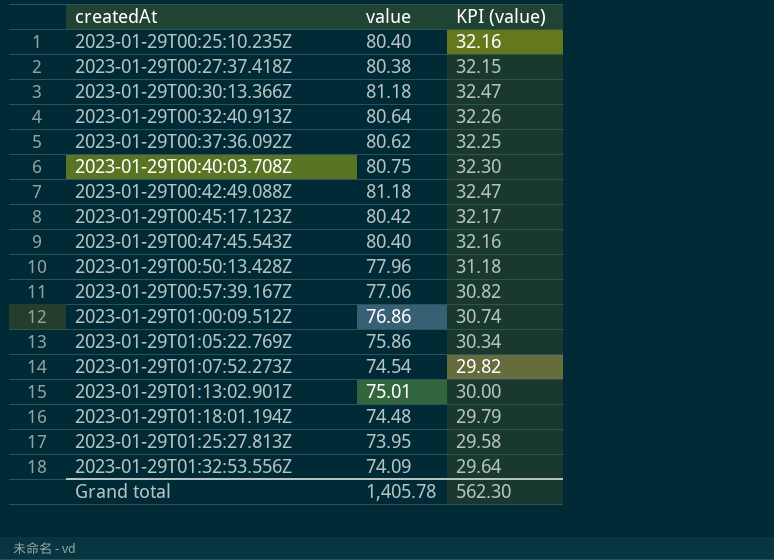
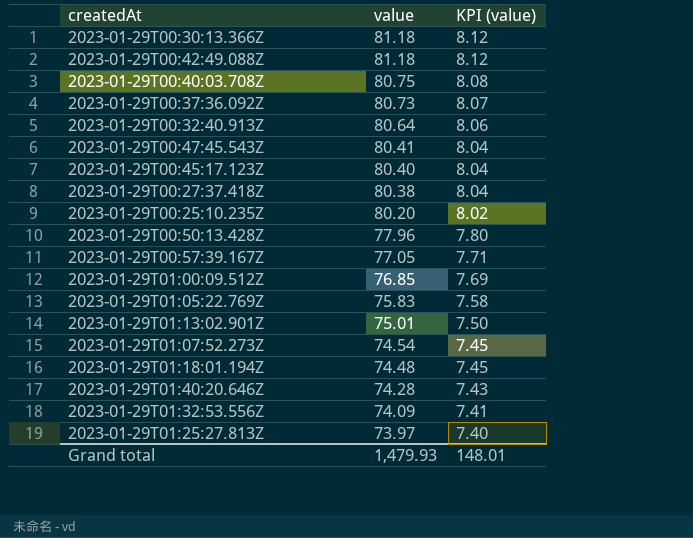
row order: createdAt ascending -> value descending
column KPI (value) | formula: [value] * 0.4 -> [value] * 0.1
2023-01-29T00:37:36.092Z | value: 80.62 -> 80.73
2023-01-29T00:47:45.543Z | value: 80.40 -> 80.41
2023-01-29T00:45:17.123Z | value: 80.42 -> 80.40
2023-01-29T00:25:10.235Z | value: 80.40 -> 80.20
2023-01-29T00:57:39.167Z | value: 77.06 -> 77.05
2023-01-29T01:00:09.512Z | value: 76.86 -> 76.85
2023-01-29T01:05:22.769Z | value: 75.86 -> 75.83
row 2023-01-29T01:40:20.646Z: none -> 74.28 | 7.43
2023-01-29T01:25:27.813Z | value: 73.95 -> 73.97
Grand total | value: 1,405.78 -> 1,479.93
Grand total | KPI (value): 562.30 -> 148.01

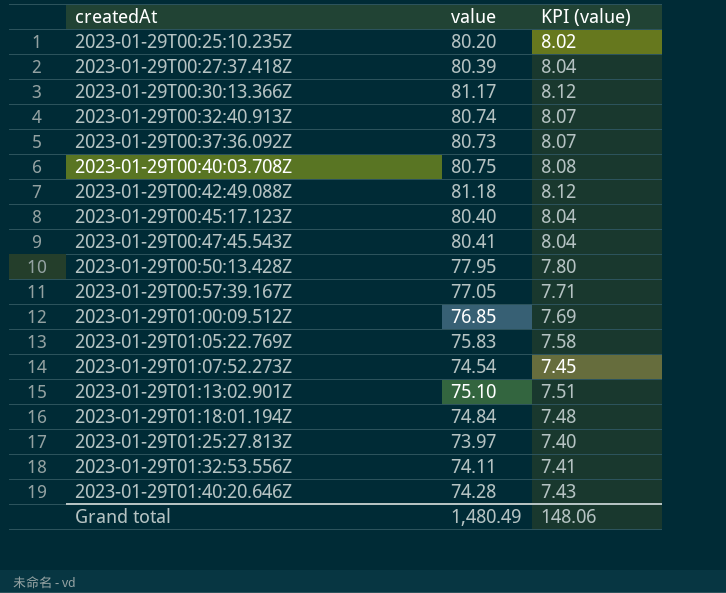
row order: value descending -> createdAt ascending
2023-01-29T00:27:37.418Z | value: 80.38 -> 80.39
2023-01-29T00:30:13.366Z | value: 81.18 -> 81.17
2023-01-29T00:32:40.913Z | value: 80.64 -> 80.74
2023-01-29T00:32:40.913Z | KPI (value): 8.06 -> 8.07
2023-01-29T00:50:13.428Z | value: 77.96 -> 77.95
2023-01-29T01:13:02.901Z | value: 75.01 -> 75.10
2023-01-29T01:13:02.901Z | KPI (value): 7.50 -> 7.51
2023-01-29T01:18:01.194Z | value: 74.48 -> 74.84
2023-01-29T01:18:01.194Z | KPI (value): 7.45 -> 7.48
2023-01-29T01:32:53.556Z | value: 74.09 -> 74.11
Grand total | value: 1,479.93 -> 1,480.49
Grand total | KPI (value): 148.01 -> 148.06

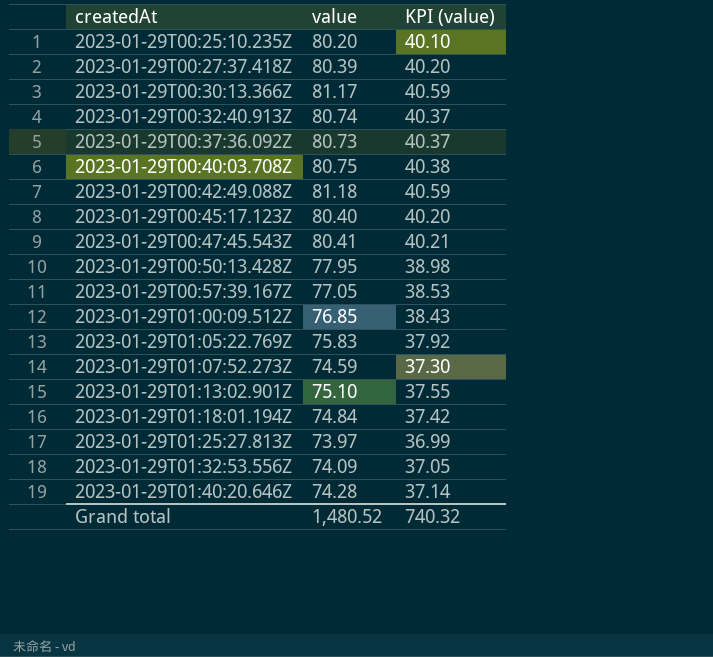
column KPI (value) | formula: [value] * 0.1 -> [value] * 0.5
2023-01-29T01:07:52.273Z | value: 74.54 -> 74.59
2023-01-29T01:32:53.556Z | value: 74.11 -> 74.09
Grand total | value: 1,480.49 -> 1,480.52
Grand total | KPI (value): 148.06 -> 740.32

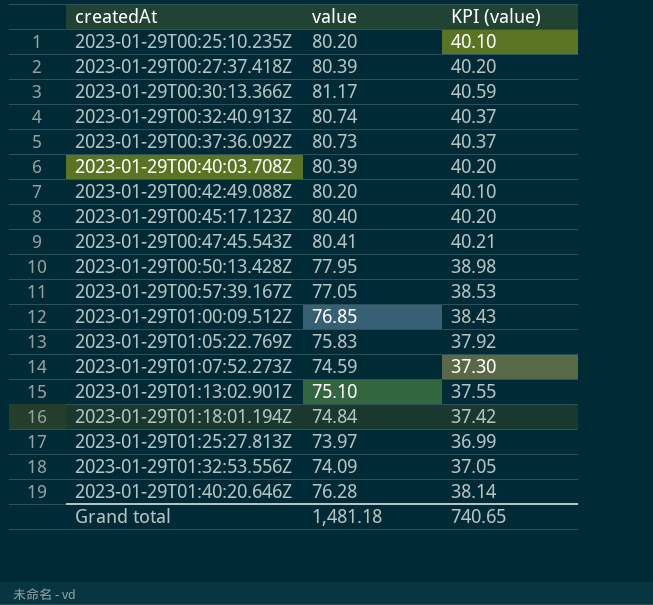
2023-01-29T00:40:03.708Z | value: 80.75 -> 80.39
2023-01-29T00:40:03.708Z | KPI (value): 40.38 -> 40.20
2023-01-29T00:42:49.088Z | value: 81.18 -> 80.20
2023-01-29T00:42:49.088Z | KPI (value): 40.59 -> 40.10
2023-01-29T01:40:20.646Z | value: 74.28 -> 76.28
2023-01-29T01:40:20.646Z | KPI (value): 37.14 -> 38.14
Grand total | value: 1,480.52 -> 1,481.18
Grand total | KPI (value): 740.32 -> 740.65

